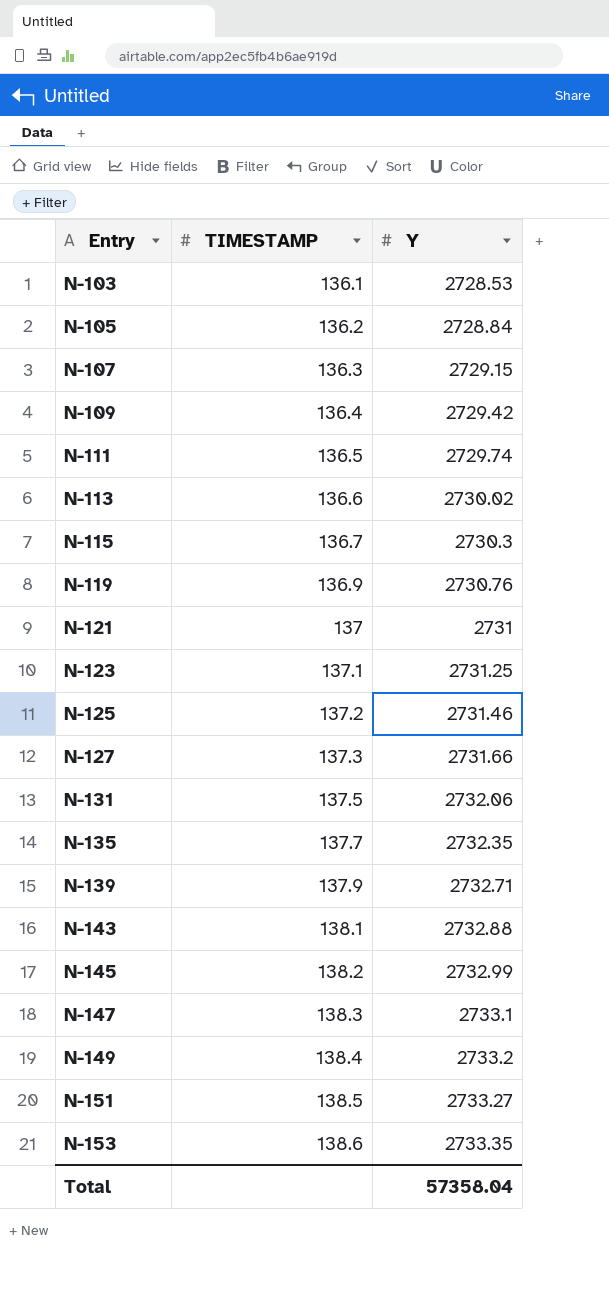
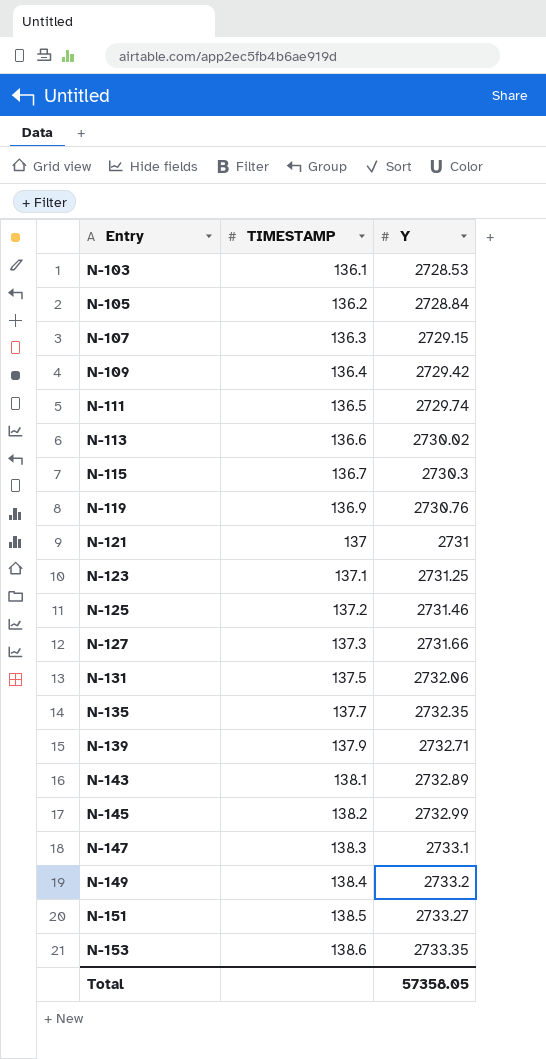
N-143 | Y: 2732.88 -> 2732.89
Total | Y: 57358.04 -> 57358.05

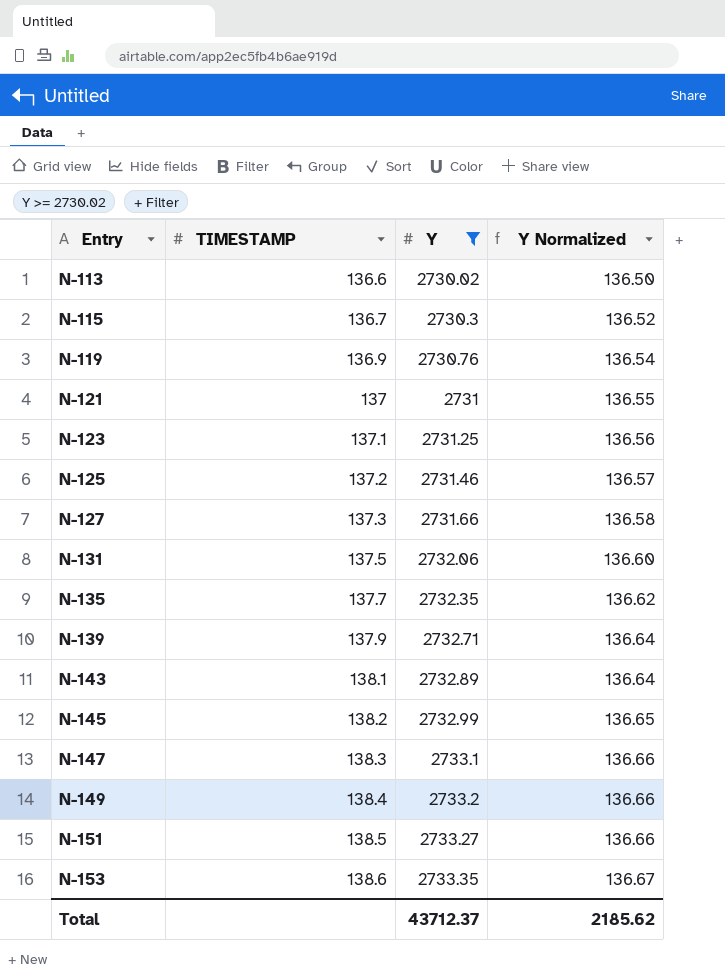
filter: none -> Y >= 2730.02
column Y Normalized | formula: none -> [Y] * 0.05
Total | Y: 57358.05 -> 43712.37

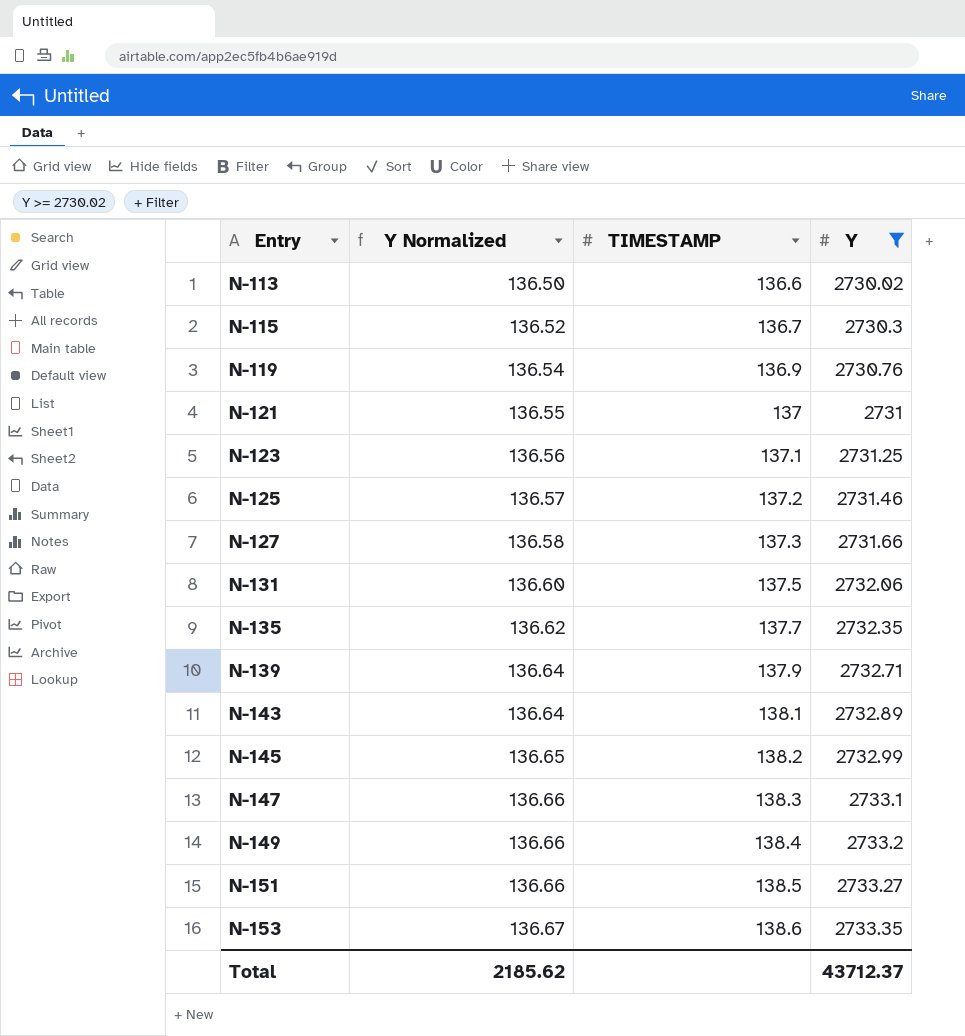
column Y Normalized | position: 4 -> 2

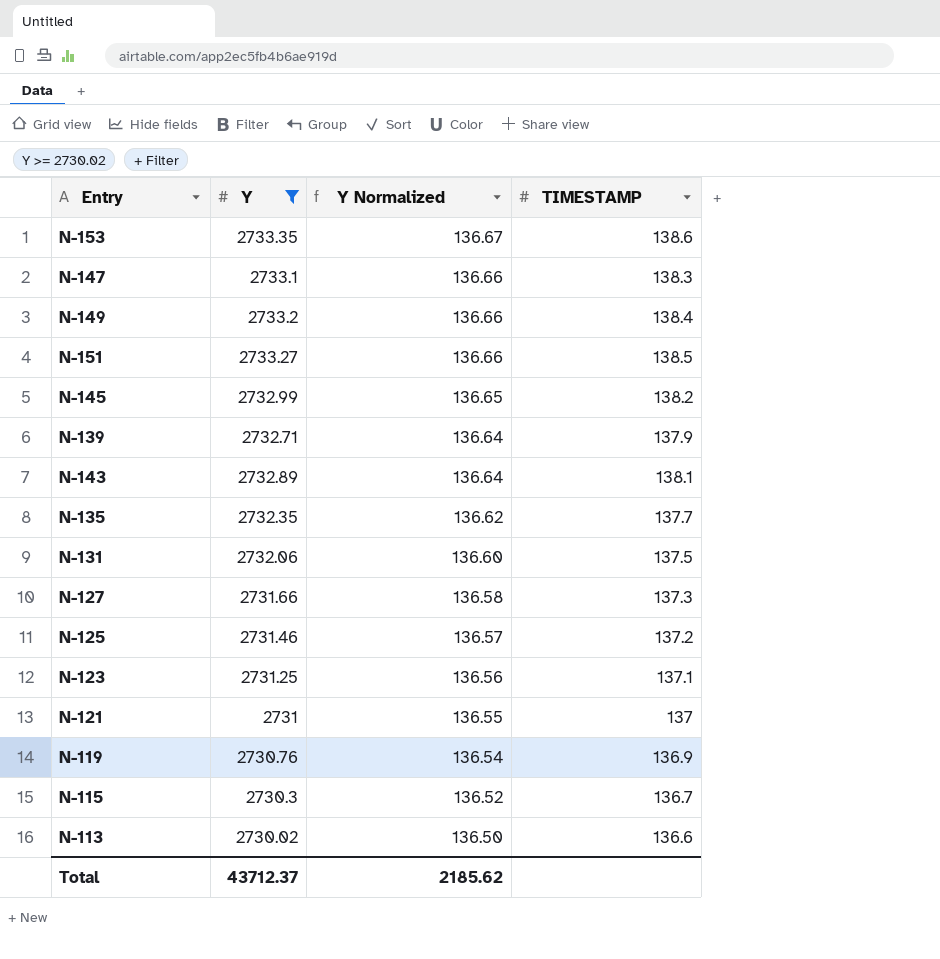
row order: Entry ascending -> Y Normalized descending
column Y | position: 4 -> 2

